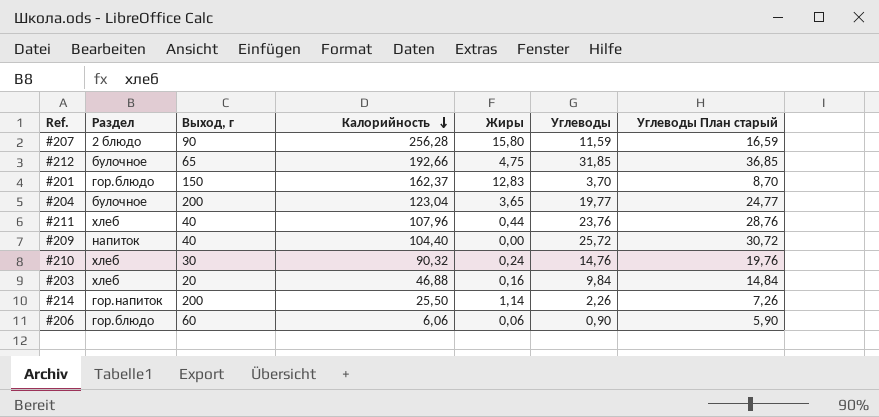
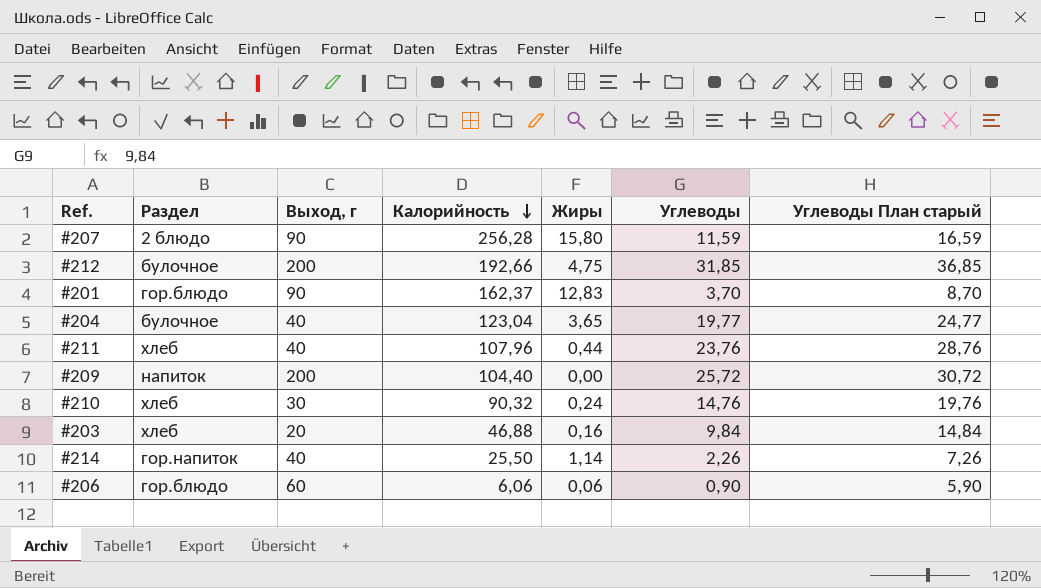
#212 | Выход, г: 65 -> 200
#201 | Выход, г: 150 -> 90
#204 | Выход, г: 200 -> 40
#209 | Выход, г: 40 -> 200
#214 | Выход, г: 200 -> 40

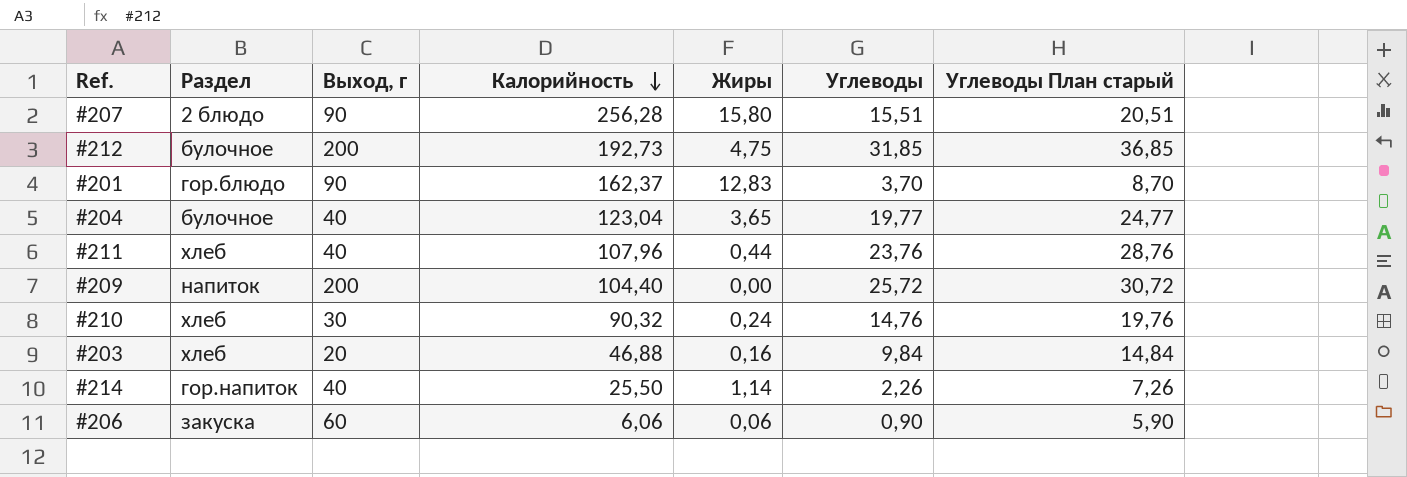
#207 | Углеводы: 11,59 -> 15,51
#207 | Углеводы План старый: 16,59 -> 20,51
#212 | Калорийность: 192,66 -> 192,73
#206 | Раздел: гор.блюдо -> закуска

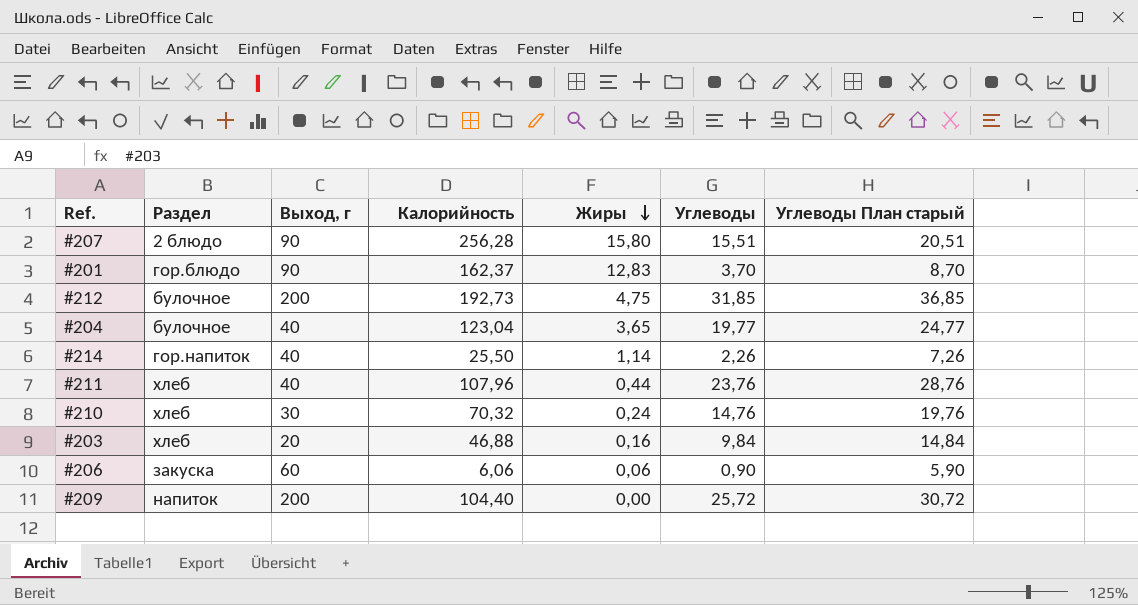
row order: Калорийность descending -> Жиры descending
#210 | Калорийность: 90,32 -> 70,32

